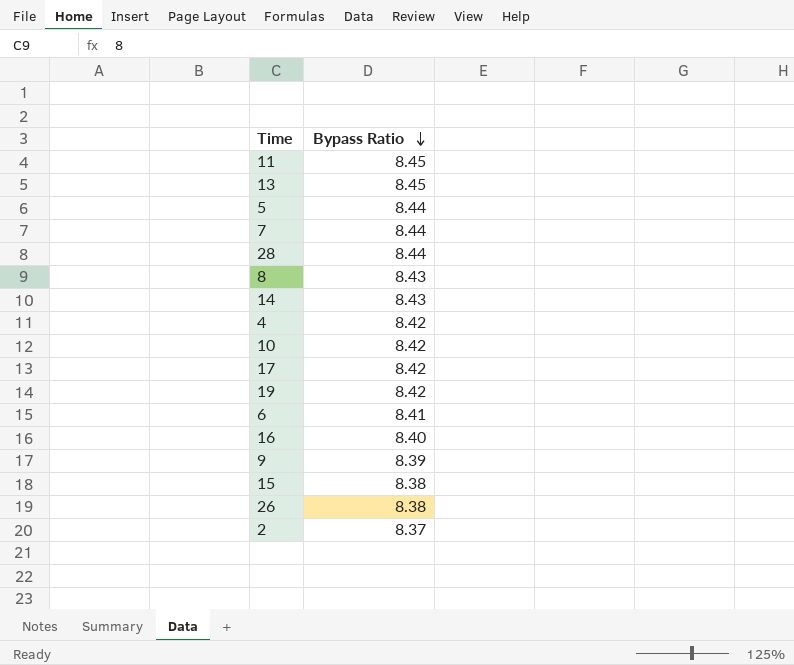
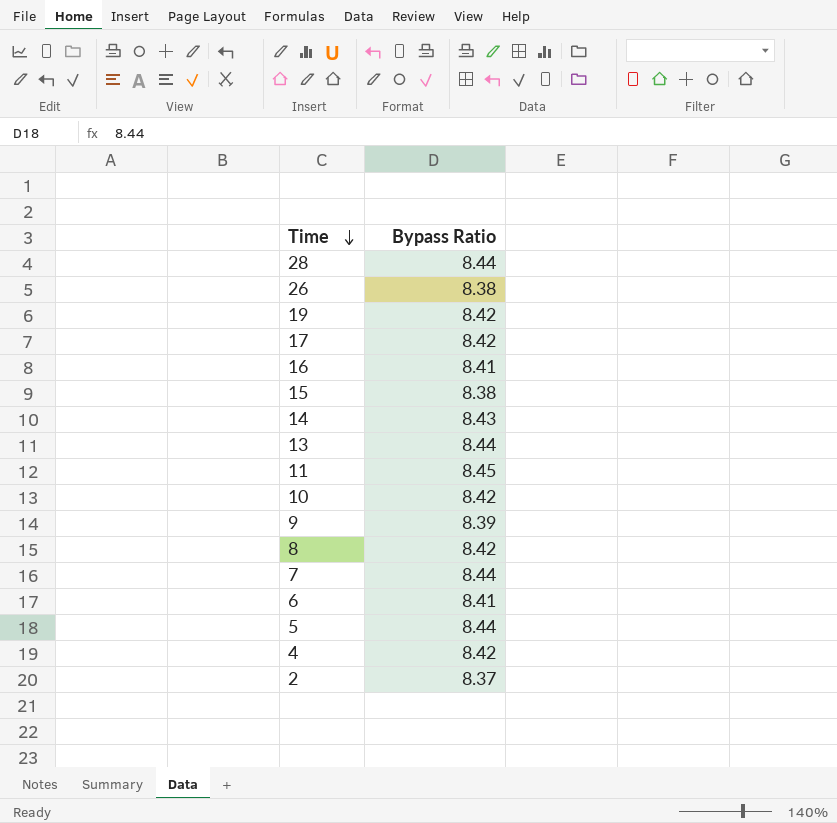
row order: Bypass Ratio descending -> Time descending
16 | Bypass Ratio: 8.40 -> 8.41
13 | Bypass Ratio: 8.45 -> 8.44
8 | Bypass Ratio: 8.43 -> 8.42

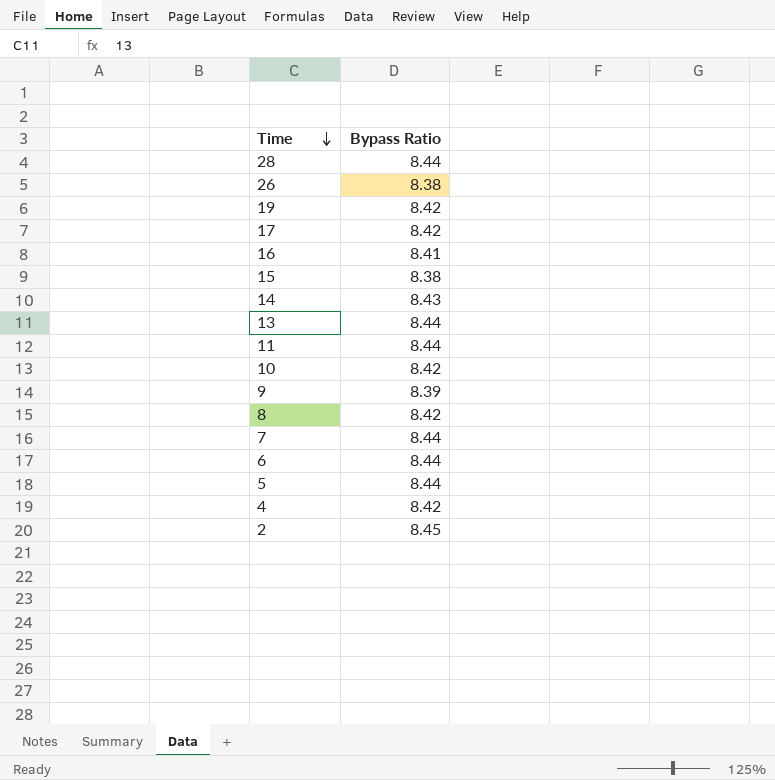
11 | Bypass Ratio: 8.45 -> 8.44
6 | Bypass Ratio: 8.41 -> 8.44
2 | Bypass Ratio: 8.37 -> 8.45

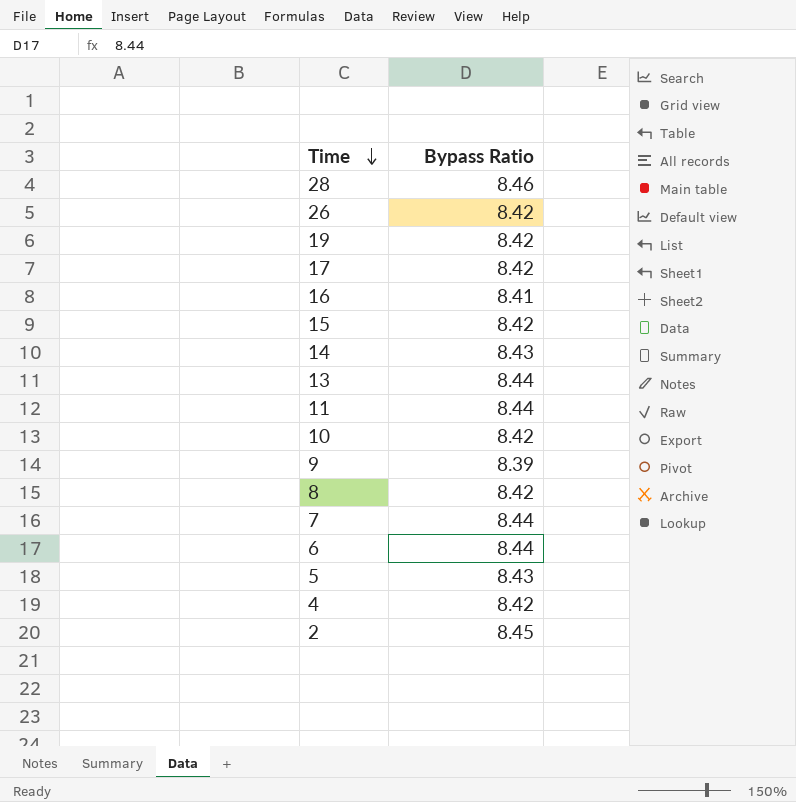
28 | Bypass Ratio: 8.44 -> 8.46
26 | Bypass Ratio: 8.38 -> 8.42
15 | Bypass Ratio: 8.38 -> 8.42
5 | Bypass Ratio: 8.44 -> 8.43

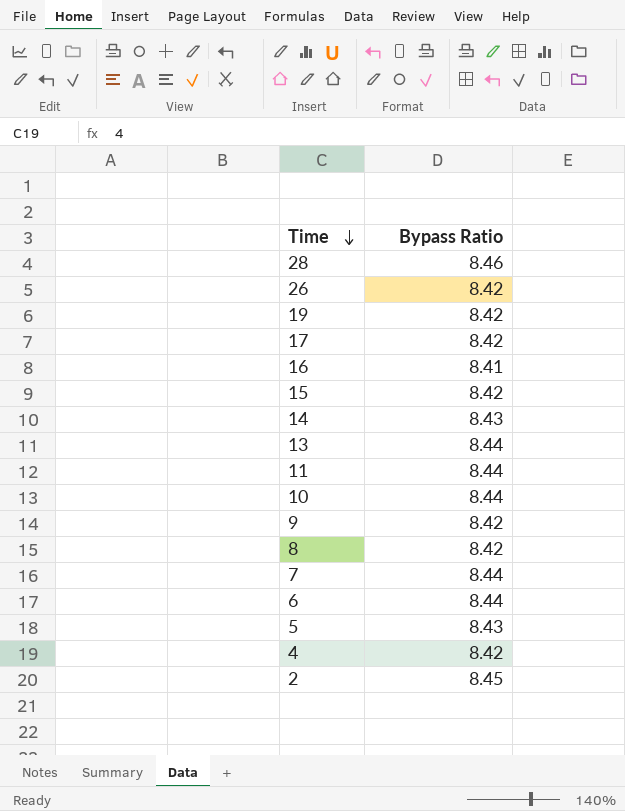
10 | Bypass Ratio: 8.42 -> 8.44
9 | Bypass Ratio: 8.39 -> 8.42

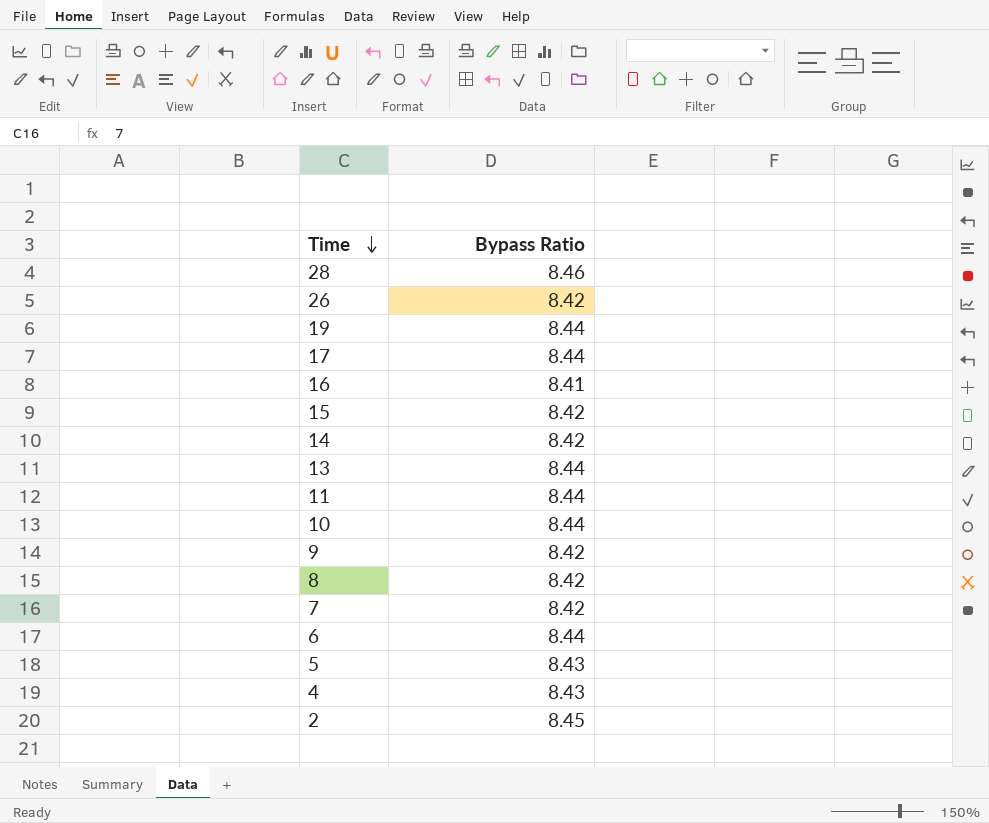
19 | Bypass Ratio: 8.42 -> 8.44
17 | Bypass Ratio: 8.42 -> 8.44
14 | Bypass Ratio: 8.43 -> 8.42
7 | Bypass Ratio: 8.44 -> 8.42
4 | Bypass Ratio: 8.42 -> 8.43

